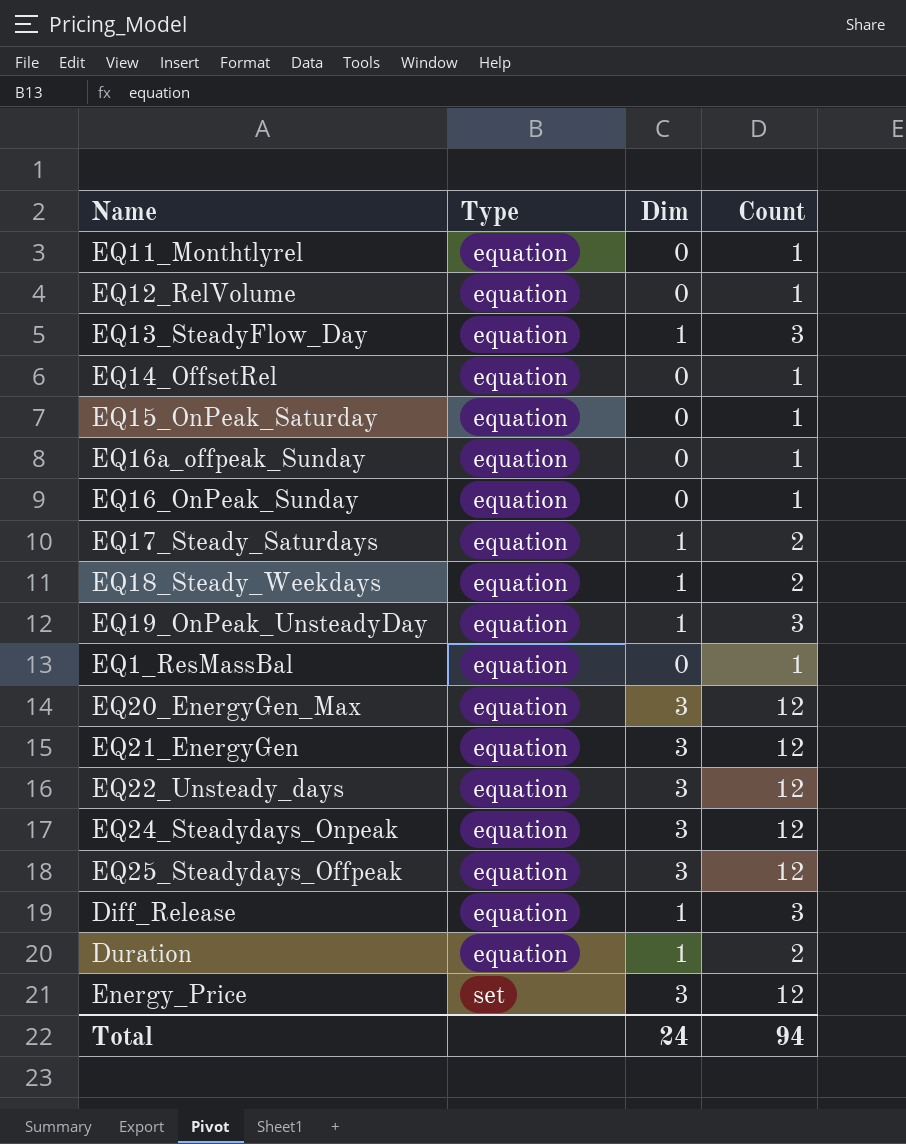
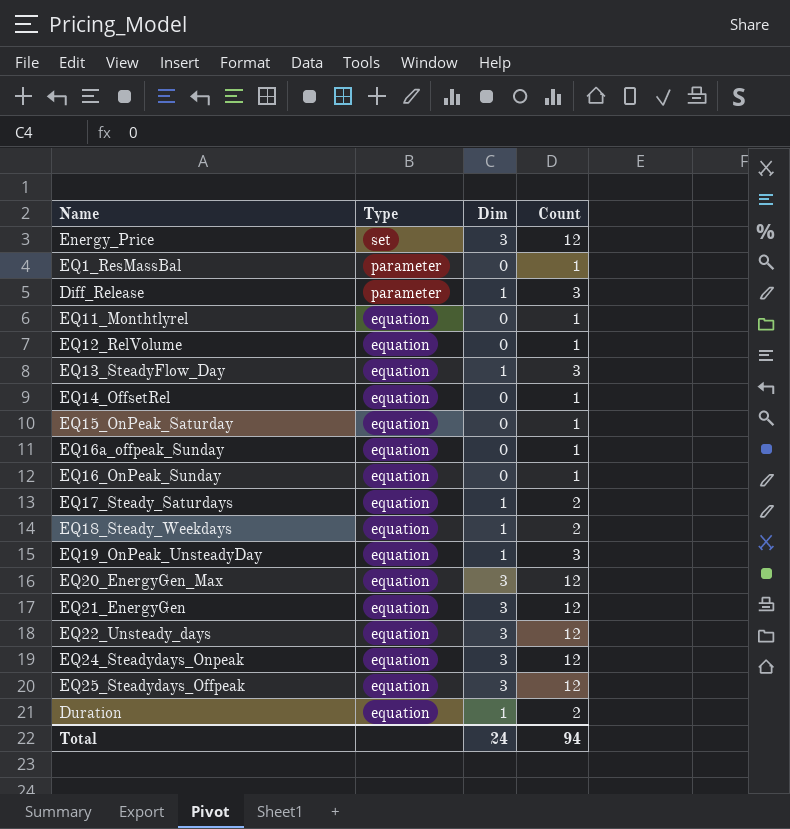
row order: Type ascending -> Type descending
EQ1_ResMassBal | Type: equation -> parameter
Diff_Release | Type: equation -> parameter

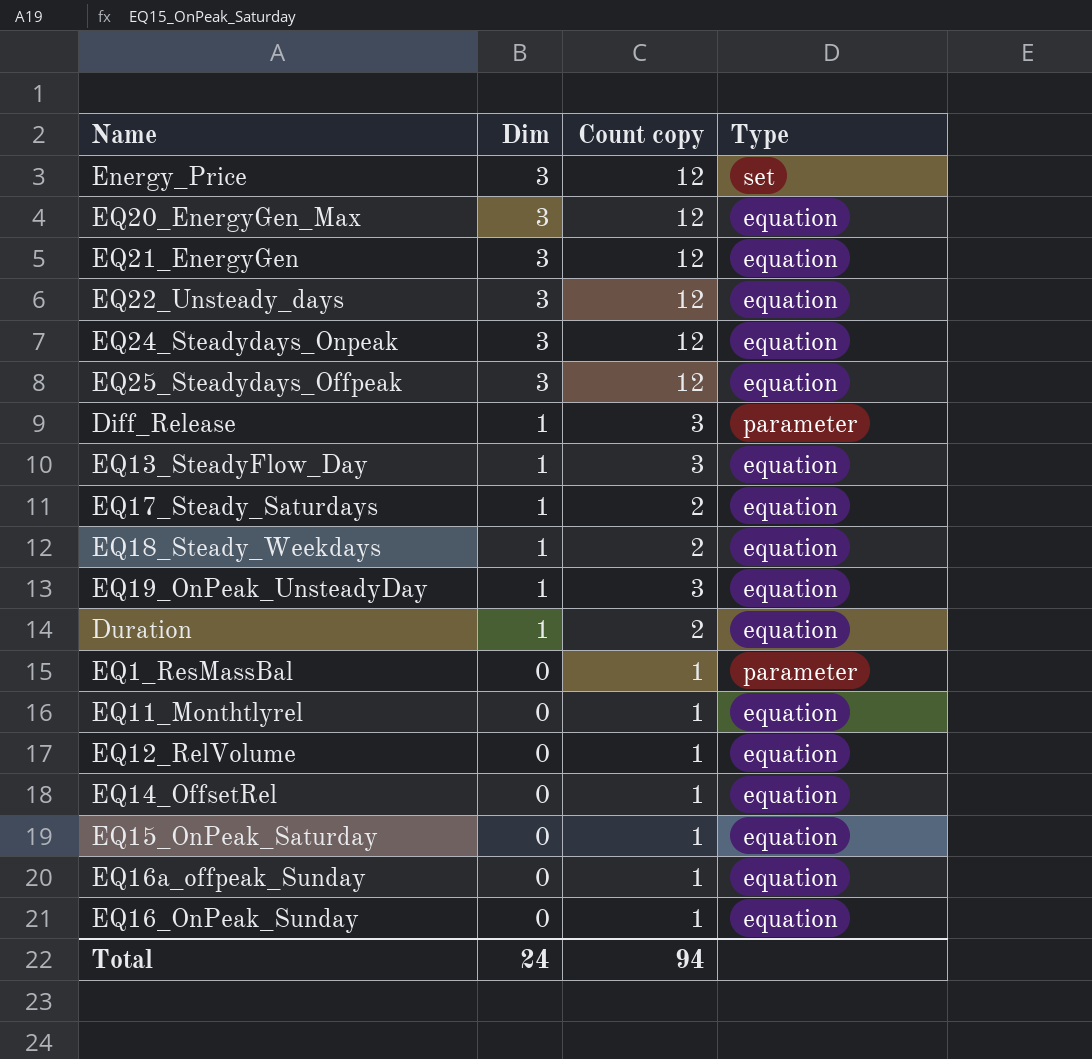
row order: Type descending -> Dim descending
column name: Count -> Count copy
column Type | position: 2 -> 4

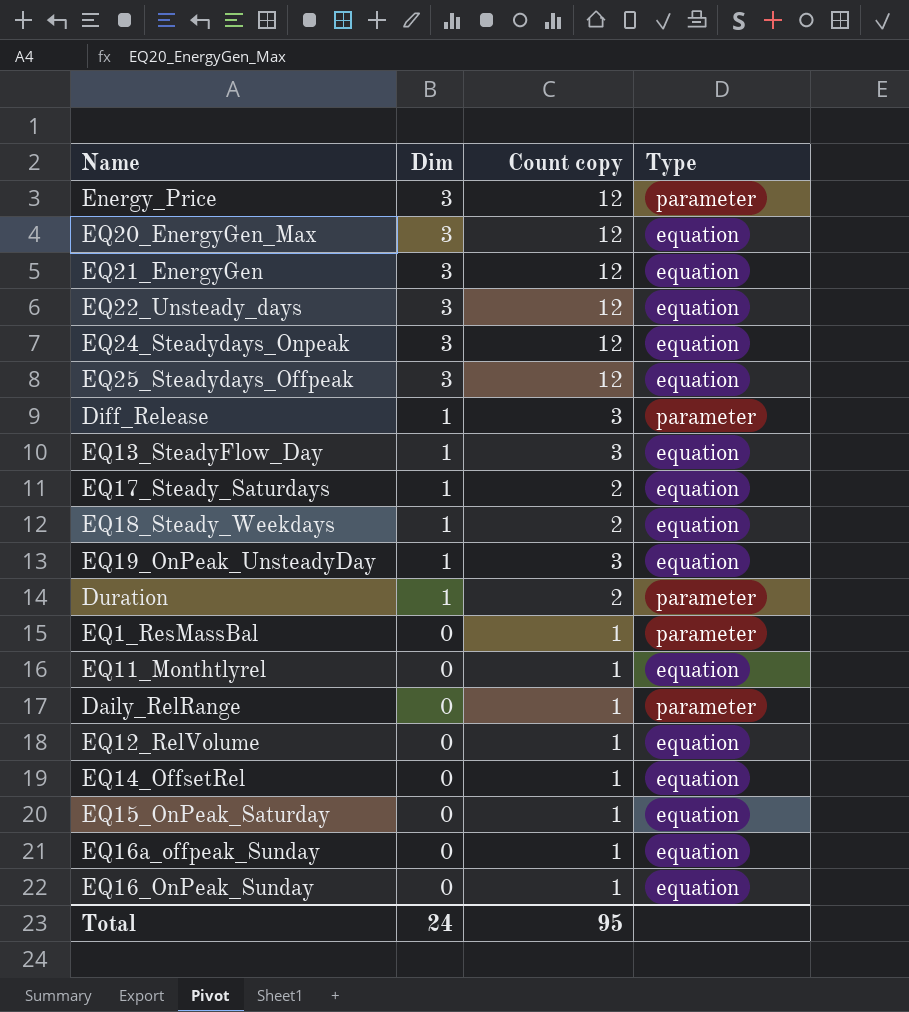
Energy_Price | Type: set -> parameter
Duration | Type: equation -> parameter
row Daily_RelRange: none -> 0 | 1 | parameter
Total | Count copy: 94 -> 95

